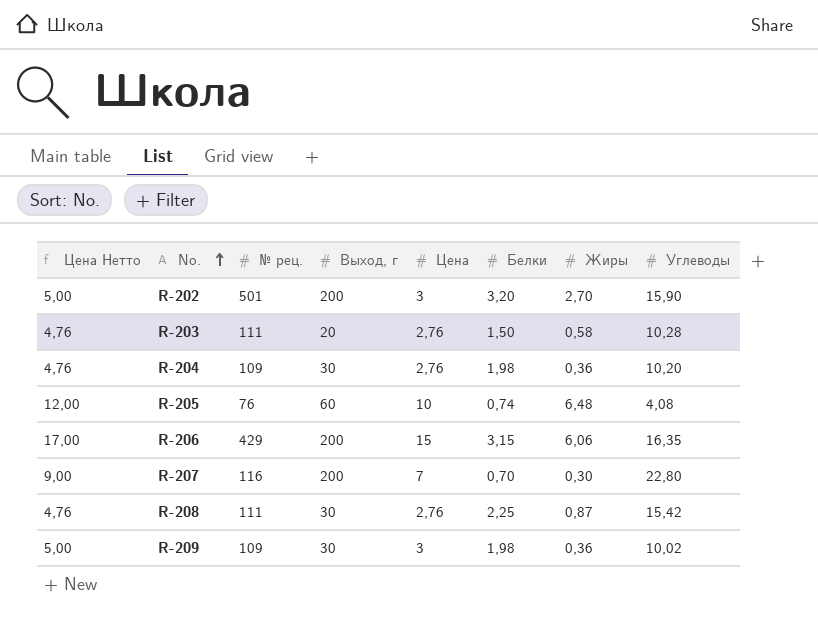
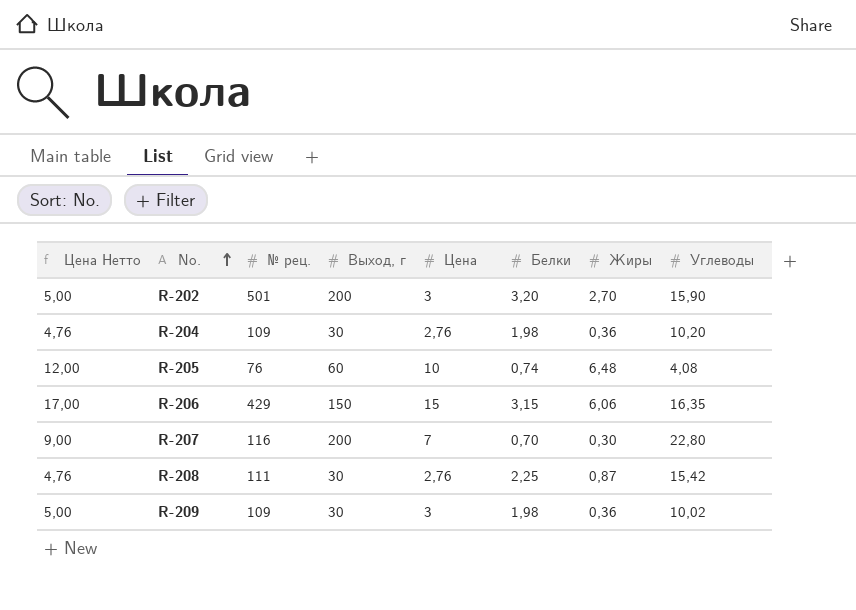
row R-203: 4,76 | 111 | 20 | 2,76 | 1,50 | 0,58 | 10,28 -> none
R-206 | Выход, г: 200 -> 150

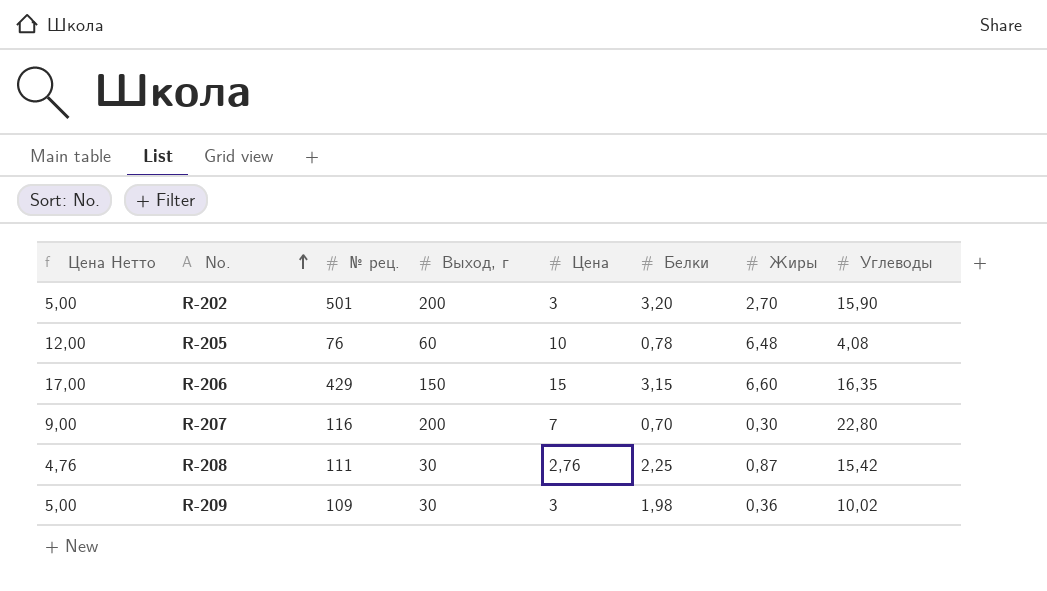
row R-204: 4,76 | 109 | 30 | 2,76 | 1,98 | 0,36 | 10,20 -> none
R-205 | Белки: 0,74 -> 0,78
R-206 | Жиры: 6,06 -> 6,60

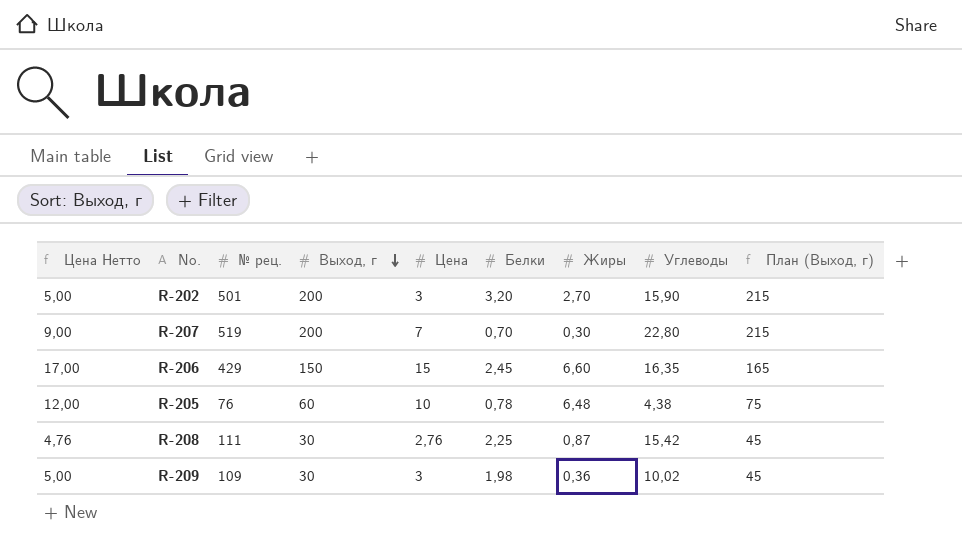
row order: No. ascending -> Выход, г descending
column План (Выход, г) | formula: none -> [Выход, г] + 15
R-207 | № рец.: 116 -> 519
R-206 | Белки: 3,15 -> 2,45
R-205 | Углеводы: 4,08 -> 4,38

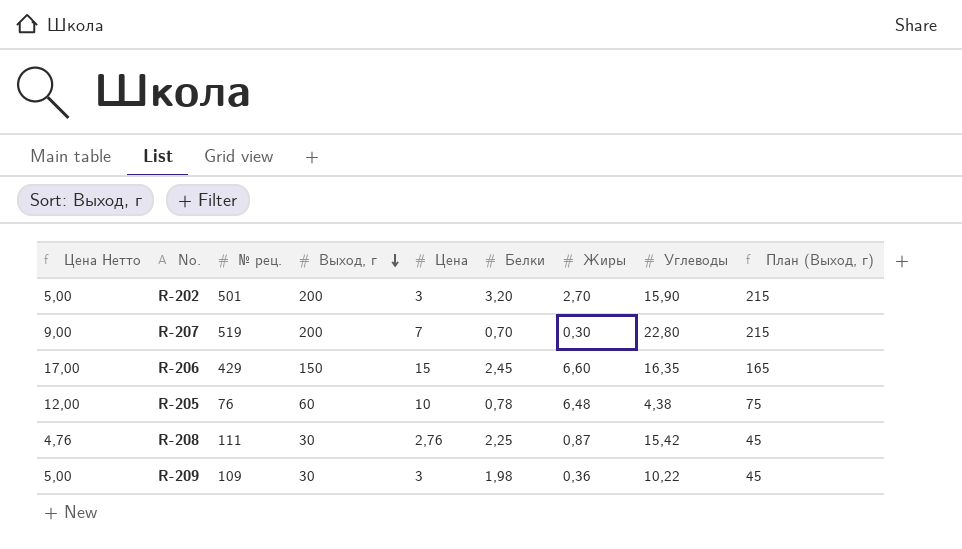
R-209 | Углеводы: 10,02 -> 10,22

